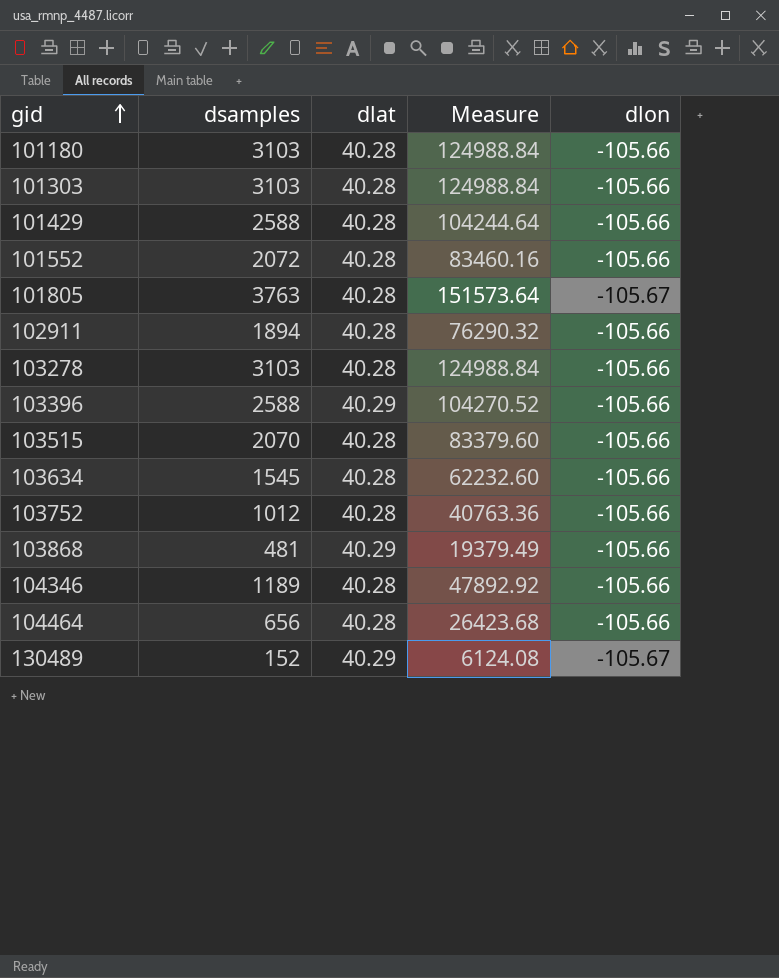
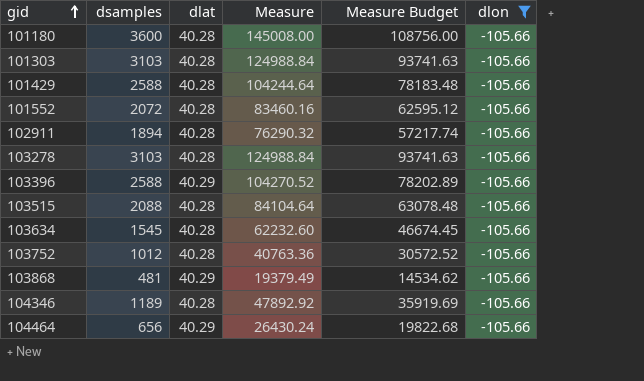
filter: none -> dlon = -105.66
column Measure Budget | formula: none -> [Measure] * 0.75
101180 | dsamples: 3103 -> 3600
101180 | Measure: 124988.84 -> 145008.00
103515 | dsamples: 2070 -> 2088
103515 | Measure: 83379.60 -> 84104.64
104464 | dlat: 40.28 -> 40.29
104464 | Measure: 26423.68 -> 26430.24

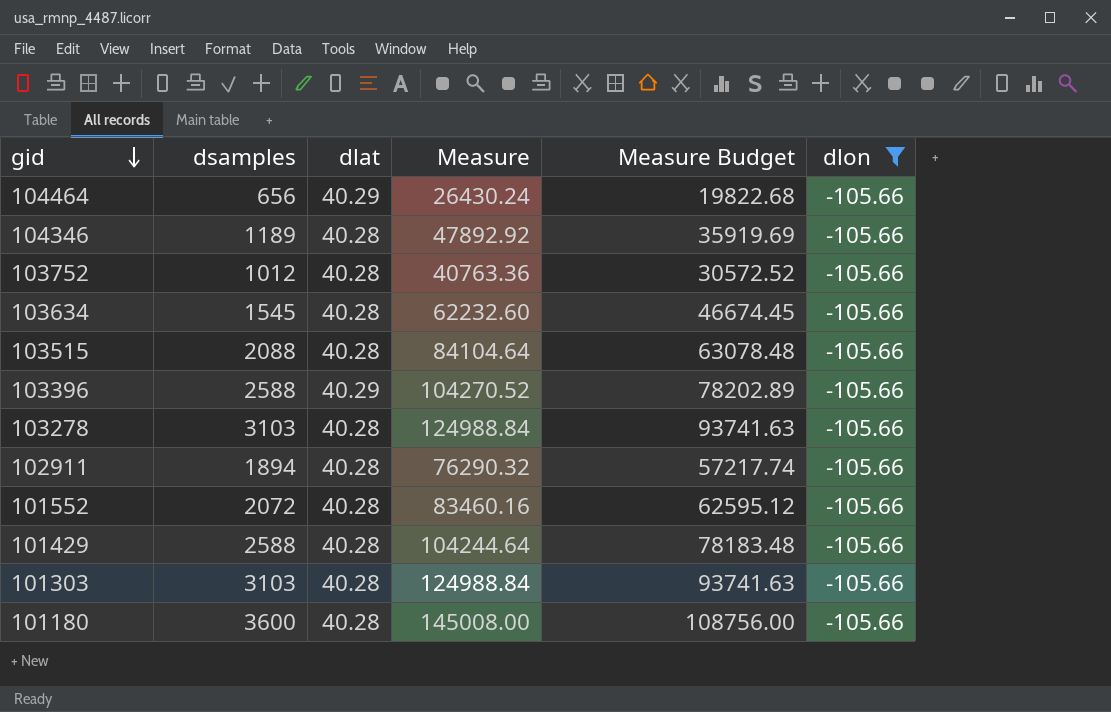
row order: gid ascending -> gid descending
row 103868: 481 | 40.29 | 19379.49 | 14534.62 | -105.66 -> none

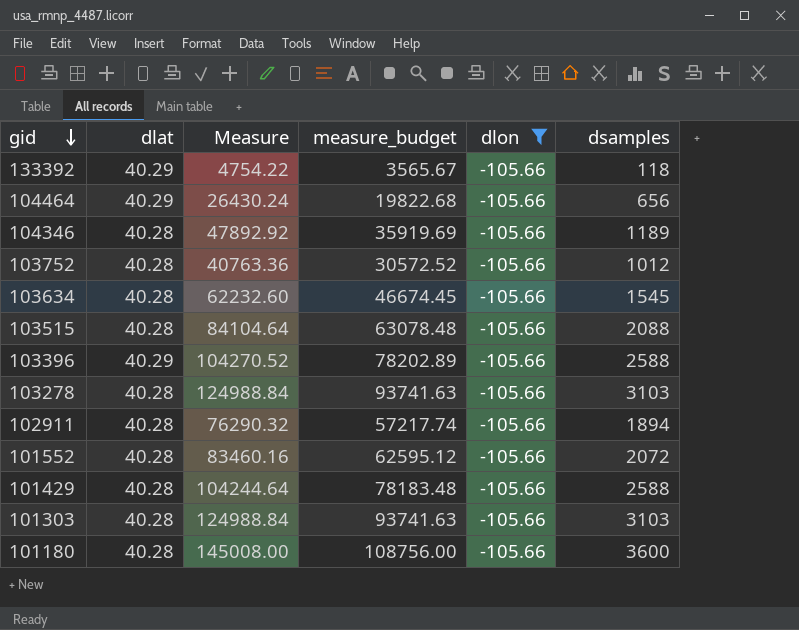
column name: Measure Budget -> measure_budget
column dsamples | position: 2 -> 6
row 133392: none -> 40.29 | 4754.22 | 3565.67 | -105.66 | 118

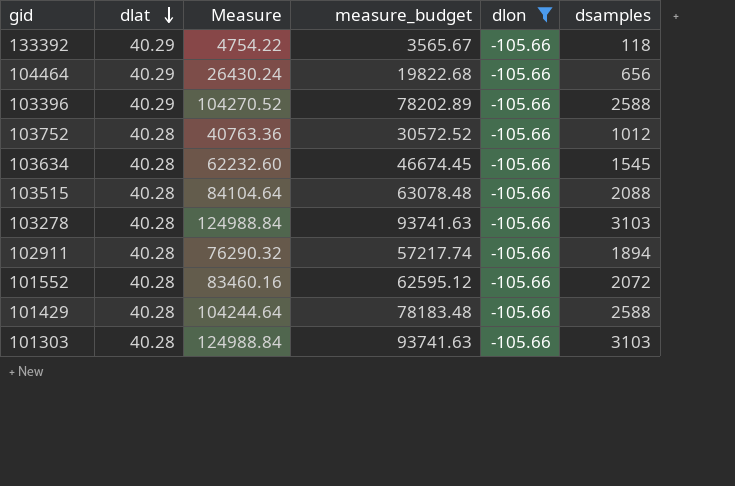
row order: gid descending -> dlat descending
row 104346: 40.28 | 47892.92 | 35919.69 | -105.66 | 1189 -> none
row 101180: 40.28 | 145008.00 | 108756.00 | -105.66 | 3600 -> none

